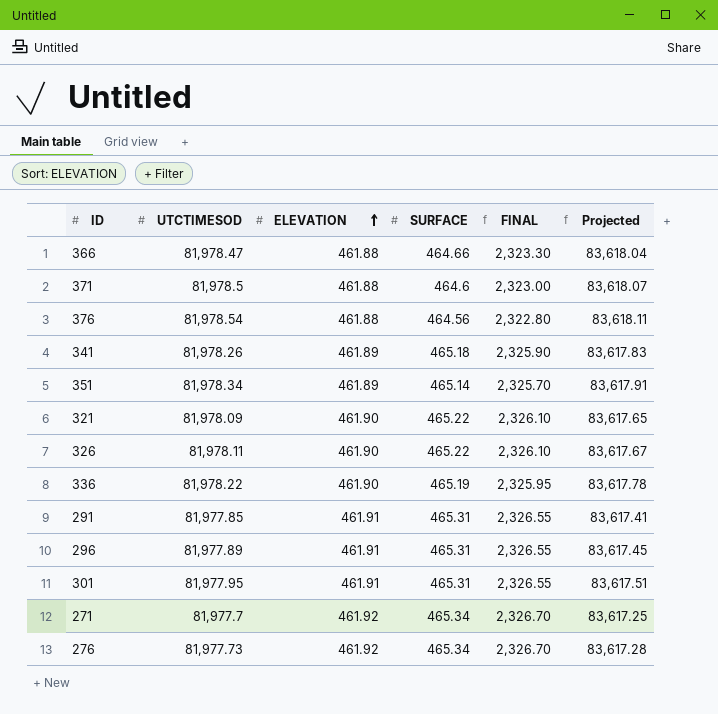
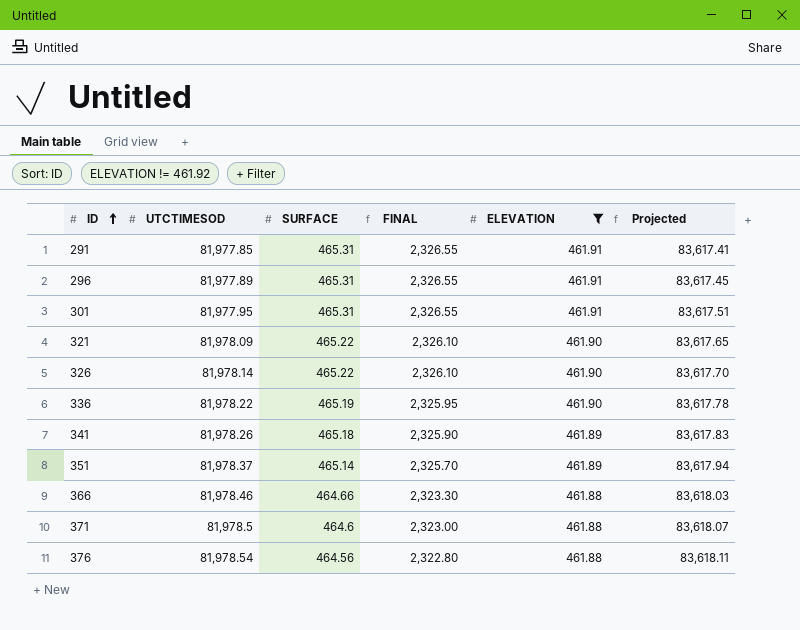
filter: none -> ELEVATION != 461.92
row order: ELEVATION ascending -> ID ascending
column ELEVATION | position: 3 -> 5
326 | UTCTIMESOD: 81,978.11 -> 81,978.14
326 | Projected: 83,617.67 -> 83,617.70
351 | UTCTIMESOD: 81,978.34 -> 81,978.37
351 | Projected: 83,617.91 -> 83,617.94
366 | UTCTIMESOD: 81,978.47 -> 81,978.46
366 | Projected: 83,618.04 -> 83,618.03

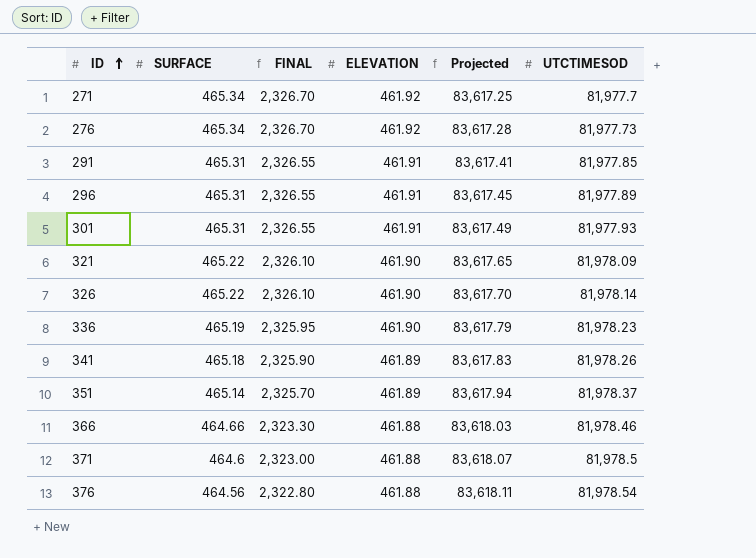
filter: ELEVATION != 461.92 -> none
column UTCTIMESOD | position: 2 -> 6
301 | Projected: 83,617.51 -> 83,617.49
301 | UTCTIMESOD: 81,977.95 -> 81,977.93
336 | Projected: 83,617.78 -> 83,617.79
336 | UTCTIMESOD: 81,978.22 -> 81,978.23

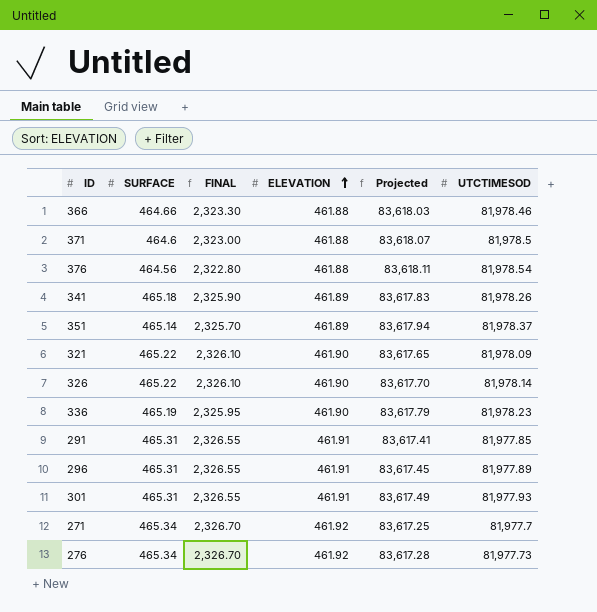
row order: ID ascending -> ELEVATION ascending

